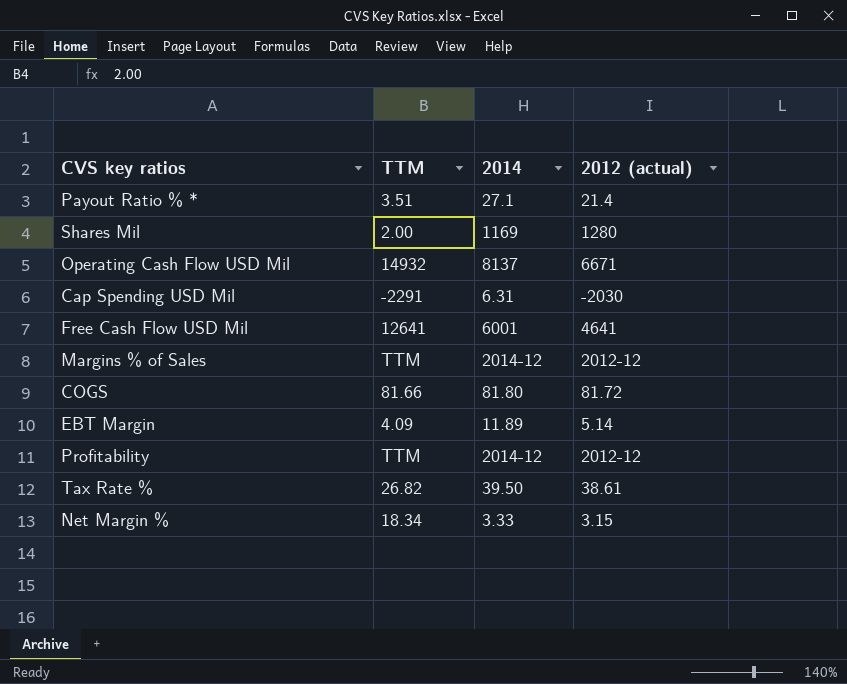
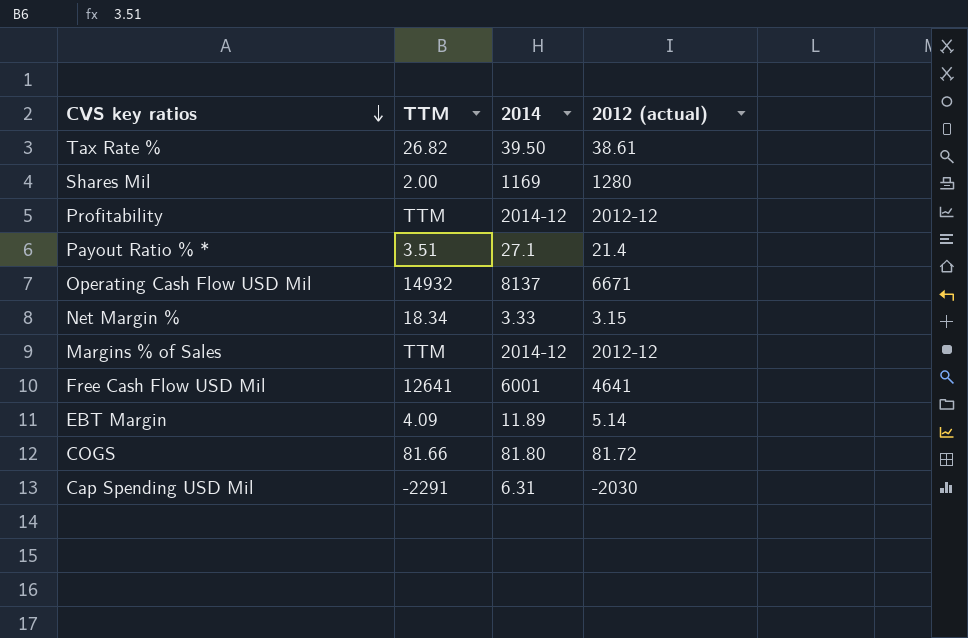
row order: none -> CVS key ratios descending

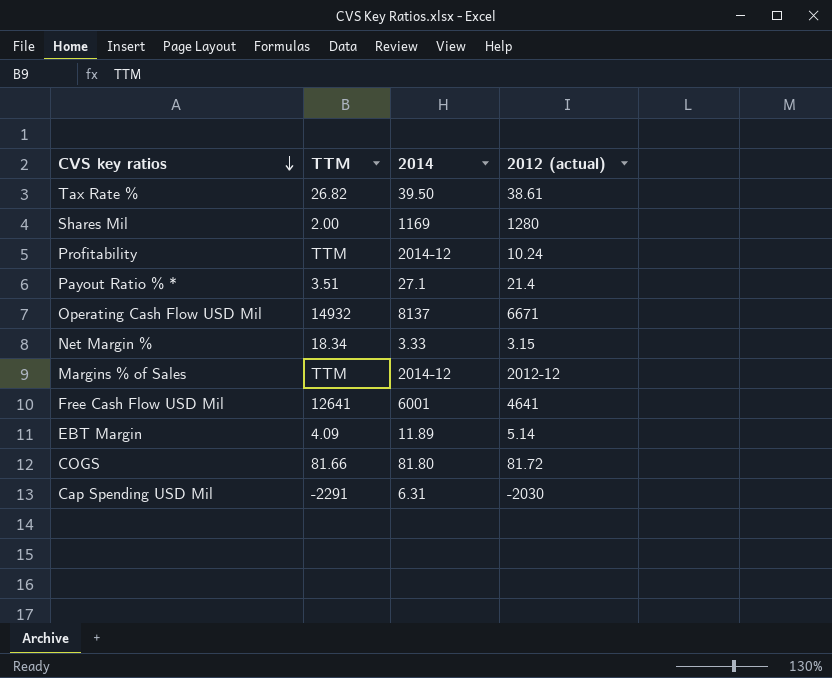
Profitability | 2012 (actual): 2012-12 -> 10.24

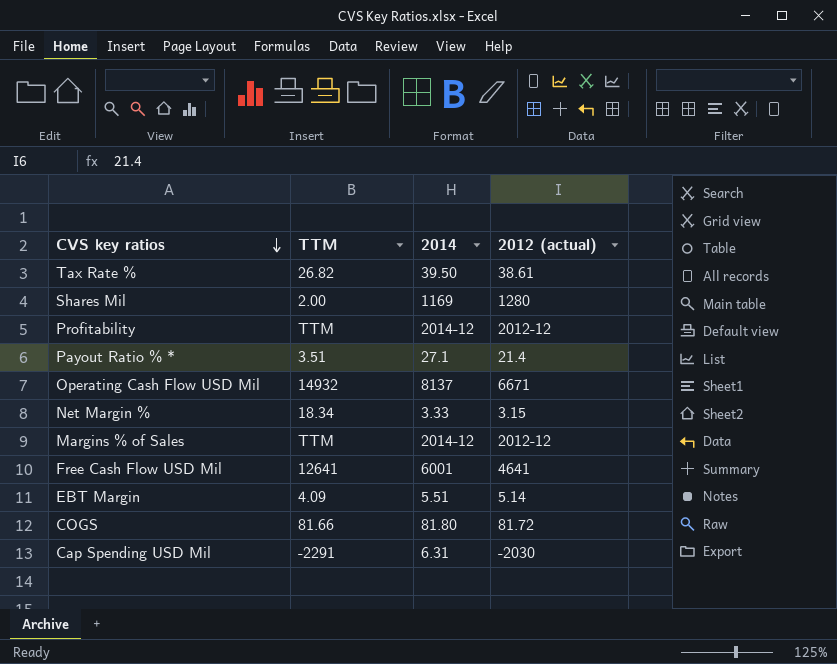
Profitability | 2012 (actual): 10.24 -> 2012-12
EBT Margin | 2014: 11.89 -> 5.51

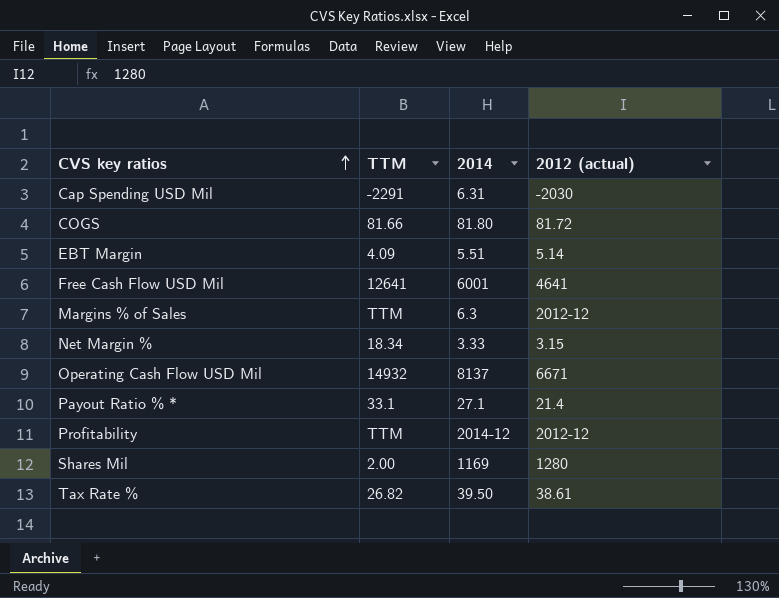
row order: CVS key ratios descending -> CVS key ratios ascending
Margins % of Sales | 2014: 2014-12 -> 6.3
Payout Ratio % * | TTM: 3.51 -> 33.1

